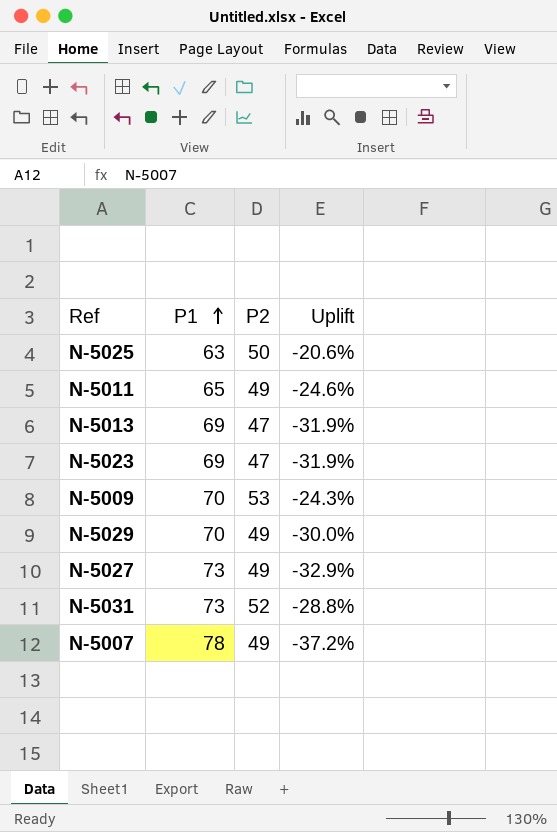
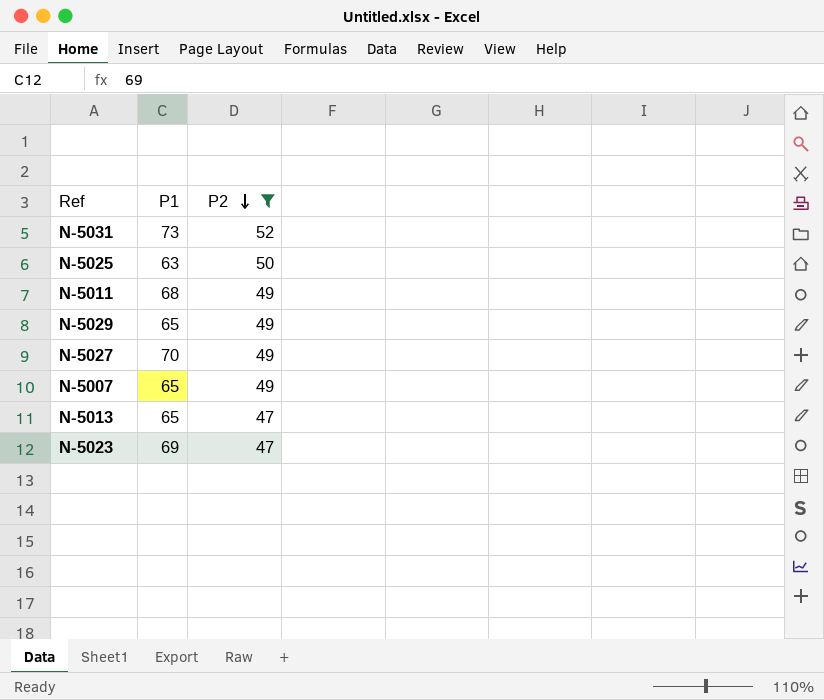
filter: none -> P2 != 53
row order: P1 ascending -> P2 descending
column Uplift | formula: ([P2] - [P1]) / [P1] -> none
N-5011 | P1: 65 -> 68
N-5029 | P1: 70 -> 65
N-5027 | P1: 73 -> 70
N-5007 | P1: 78 -> 65
N-5013 | P1: 69 -> 65

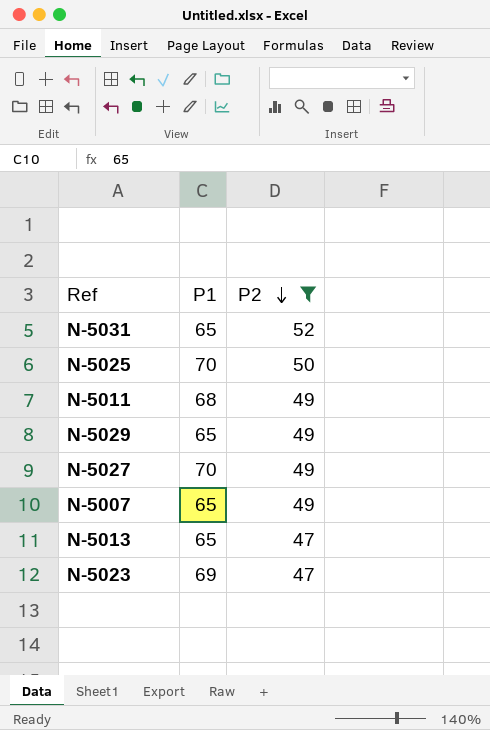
N-5031 | P1: 73 -> 65
N-5025 | P1: 63 -> 70

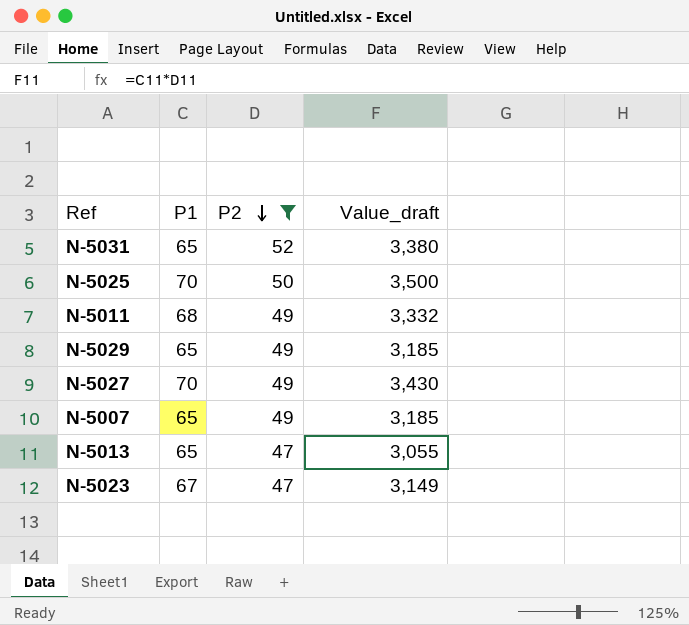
column Value_draft | formula: none -> [P1] * [P2]
N-5023 | P1: 69 -> 67

